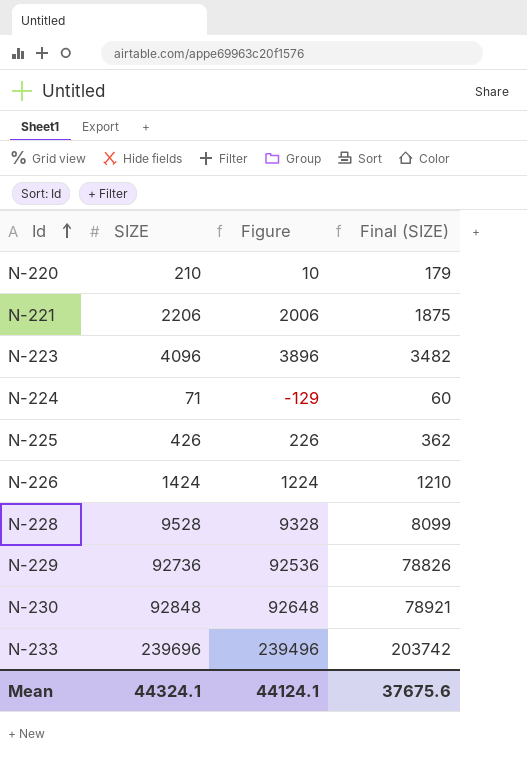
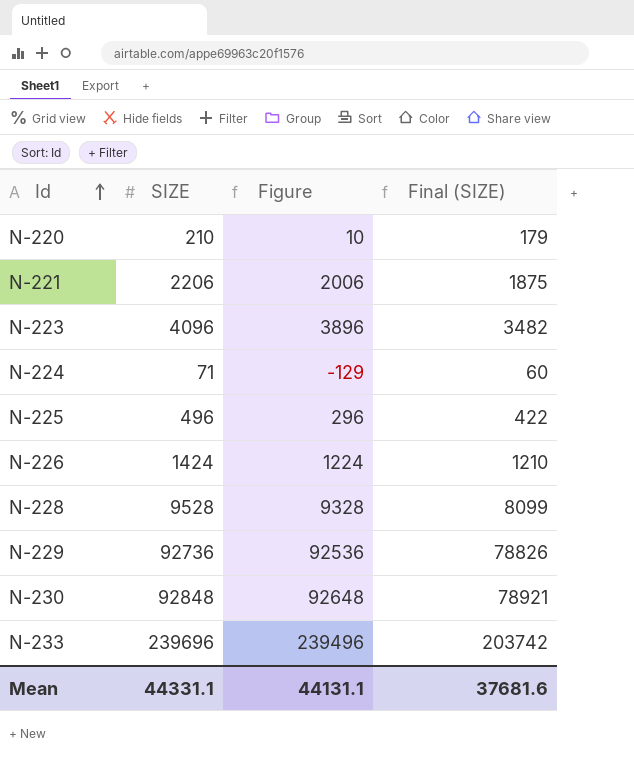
N-225 | SIZE: 426 -> 496
N-225 | Figure: 226 -> 296
N-225 | Final (SIZE): 362 -> 422
Mean | SIZE: 44324.1 -> 44331.1
Mean | Figure: 44124.1 -> 44131.1
Mean | Final (SIZE): 37675.6 -> 37681.6

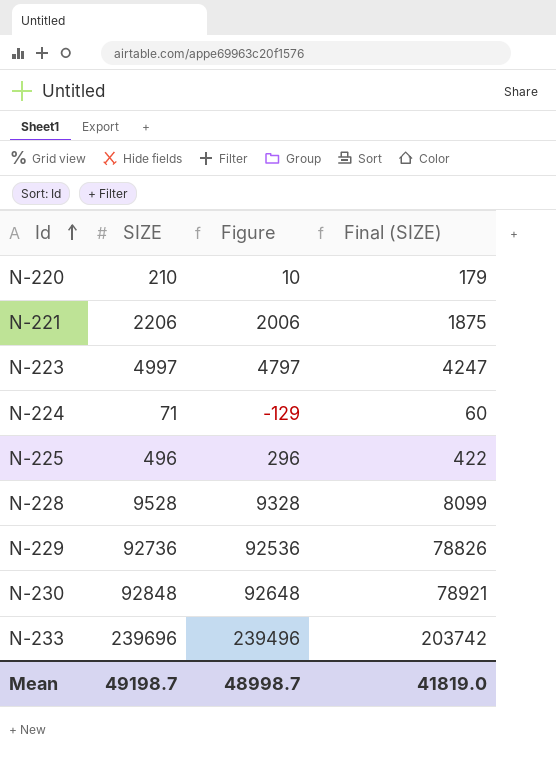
row N-226: 1424 | 1224 | 1210 -> none
N-223 | SIZE: 4096 -> 4997
N-223 | Figure: 3896 -> 4797
N-223 | Final (SIZE): 3482 -> 4247
Mean | SIZE: 44331.1 -> 49198.7
Mean | Figure: 44131.1 -> 48998.7
Mean | Final (SIZE): 37681.6 -> 41819.0

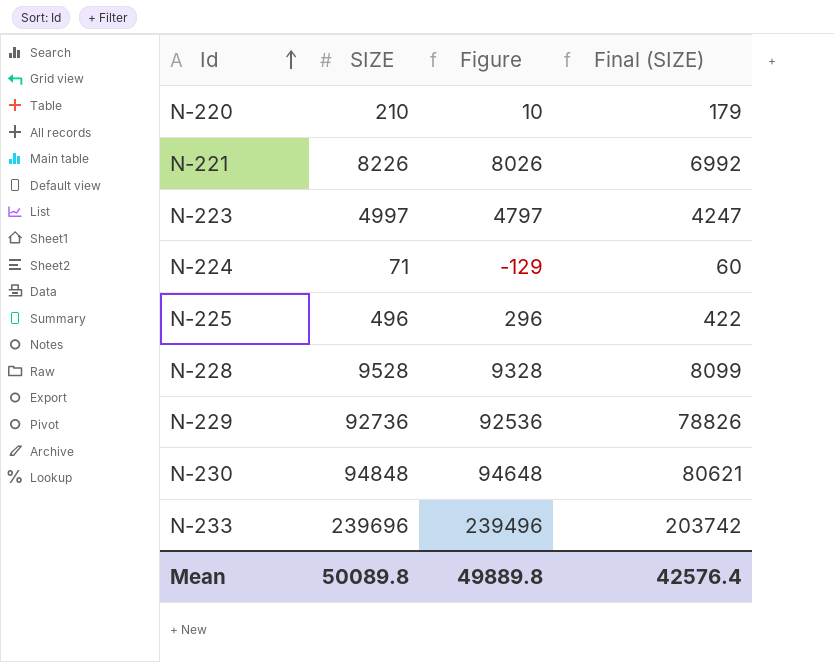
N-221 | SIZE: 2206 -> 8226
N-221 | Figure: 2006 -> 8026
N-221 | Final (SIZE): 1875 -> 6992
N-230 | SIZE: 92848 -> 94848
N-230 | Figure: 92648 -> 94648
N-230 | Final (SIZE): 78921 -> 80621
Mean | SIZE: 49198.7 -> 50089.8
Mean | Figure: 48998.7 -> 49889.8
Mean | Final (SIZE): 41819.0 -> 42576.4

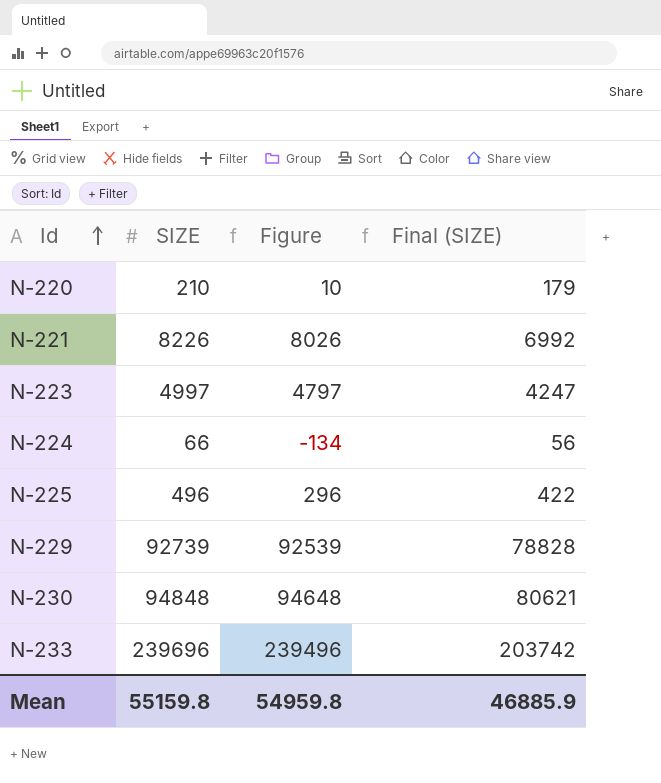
row N-228: 9528 | 9328 | 8099 -> none
N-224 | SIZE: 71 -> 66
N-224 | Figure: -129 -> -134
N-224 | Final (SIZE): 60 -> 56
N-229 | SIZE: 92736 -> 92739
N-229 | Figure: 92536 -> 92539
N-229 | Final (SIZE): 78826 -> 78828
Mean | SIZE: 50089.8 -> 55159.8
Mean | Figure: 49889.8 -> 54959.8
Mean | Final (SIZE): 42576.4 -> 46885.9

